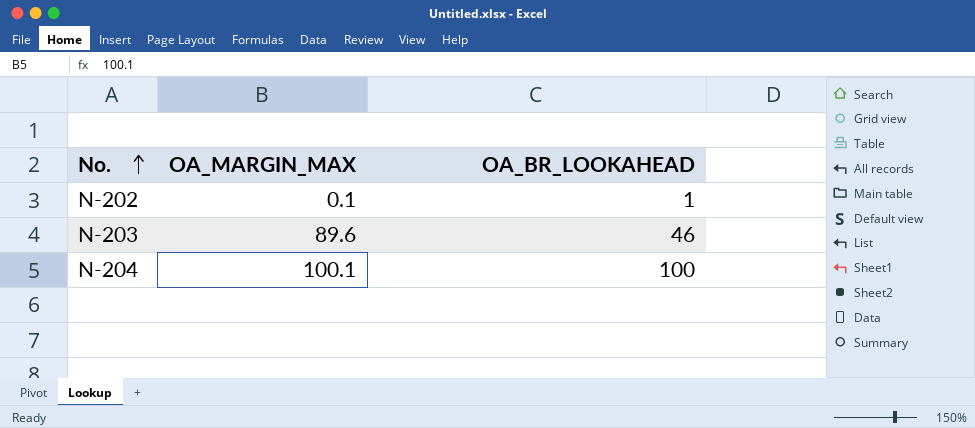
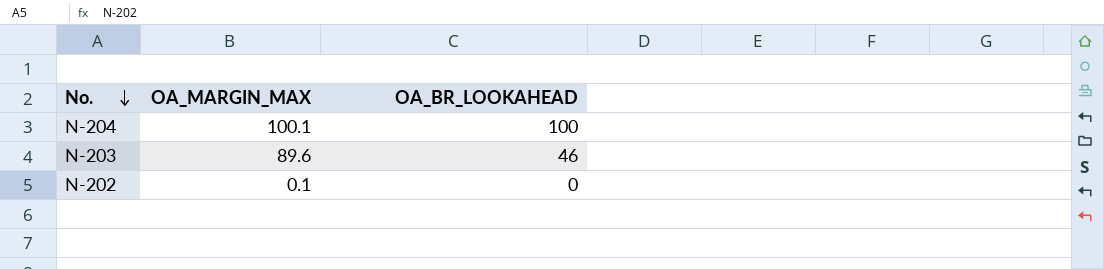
row order: No. ascending -> No. descending
N-202 | OA_BR_LOOKAHEAD: 1 -> 0

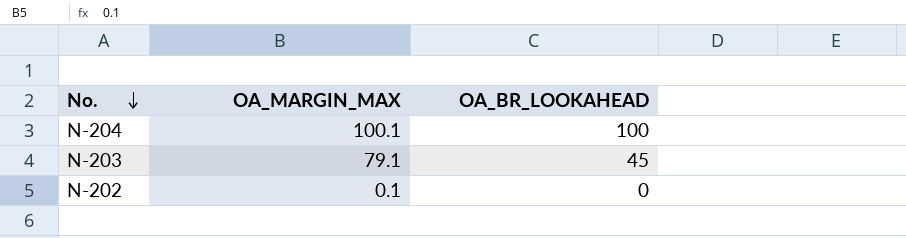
N-203 | OA_MARGIN_MAX: 89.6 -> 79.1
N-203 | OA_BR_LOOKAHEAD: 46 -> 45

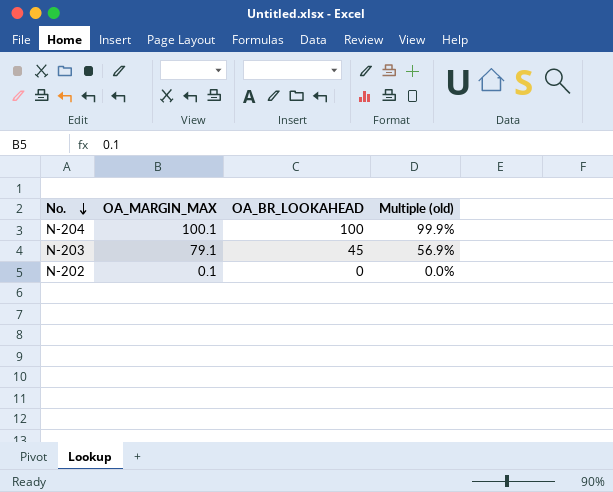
column Multiple (old) | formula: none -> [OA_BR_LOOKAHEAD] / [OA_MARGIN_MAX]

